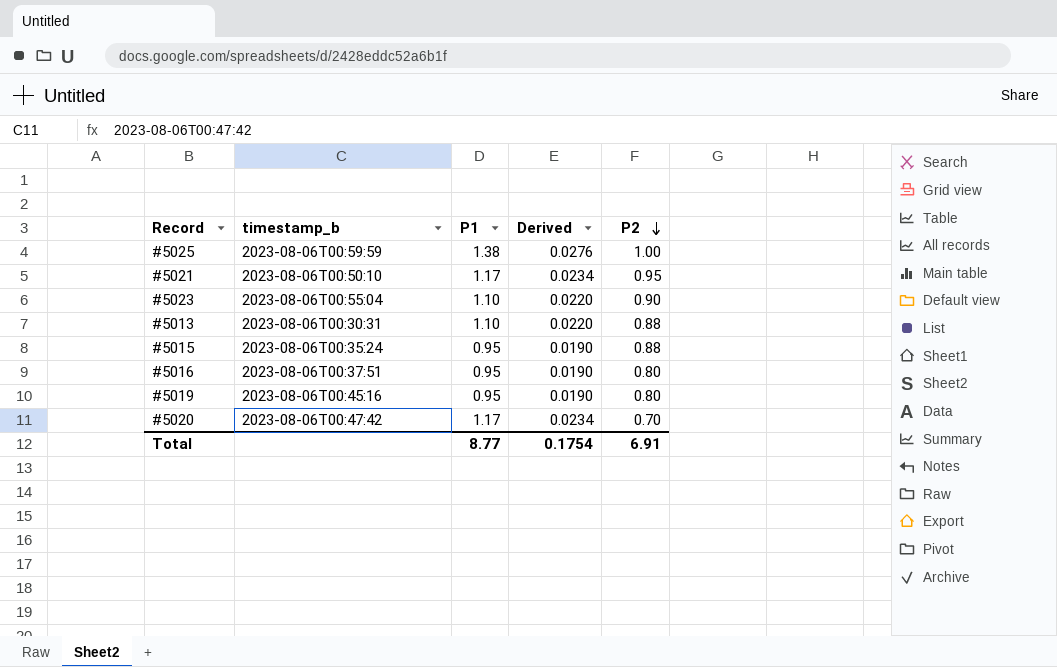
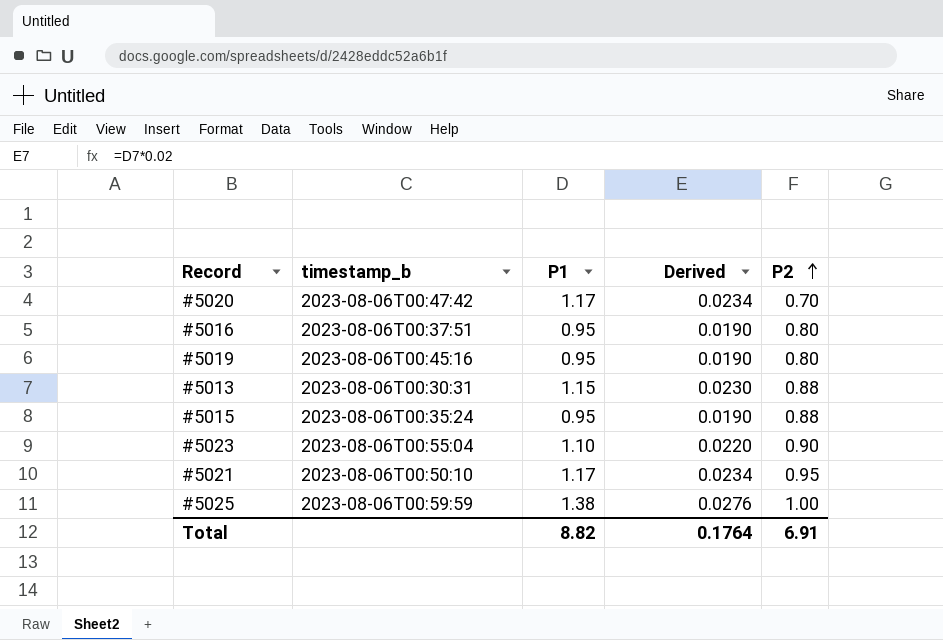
row order: P2 descending -> P2 ascending
#5013 | P1: 1.10 -> 1.15
#5013 | Derived: 0.0220 -> 0.0230
Total | P1: 8.77 -> 8.82
Total | Derived: 0.1754 -> 0.1764

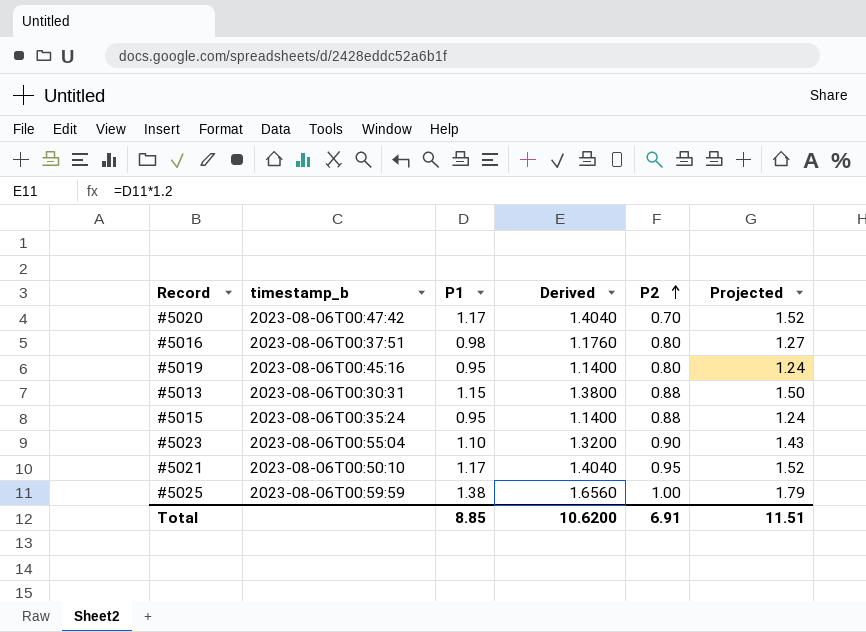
column Derived | formula: [P1] * 0.02 -> [P1] * 1.2
column Projected | formula: none -> [P1] * 1.3
#5016 | P1: 0.95 -> 0.98
Total | P1: 8.82 -> 8.85
Total | Derived: 0.1764 -> 10.6200

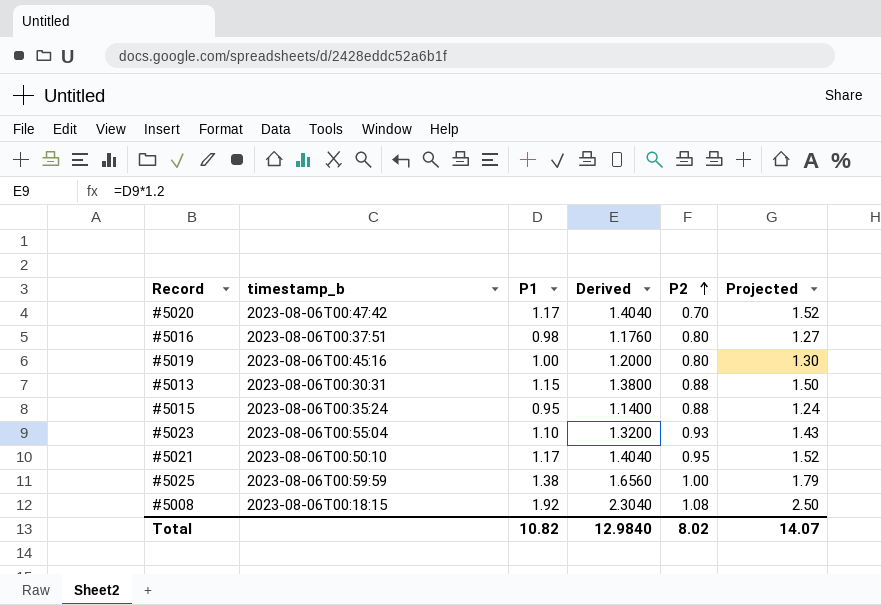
#5019 | P1: 0.95 -> 1.00
#5019 | Derived: 1.1400 -> 1.2000
#5019 | Projected: 1.24 -> 1.30
#5023 | P2: 0.90 -> 0.93
row #5008: none -> 2023-08-06T00:18:15 | 1.92 | 2.3040 | 1.08 | 2.50
Total | P1: 8.85 -> 10.82
Total | Derived: 10.6200 -> 12.9840
Total | P2: 6.91 -> 8.02
Total | Projected: 11.51 -> 14.07

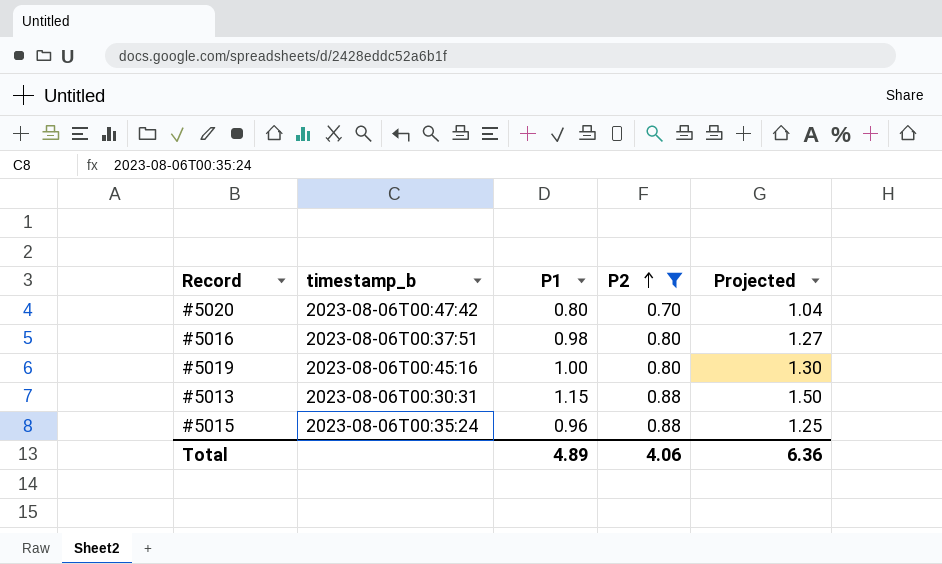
filter: none -> P2 <= 0.88
column Derived | formula: [P1] * 1.2 -> none
#5020 | P1: 1.17 -> 0.80
#5020 | Projected: 1.52 -> 1.04
#5015 | P1: 0.95 -> 0.96
#5015 | Projected: 1.24 -> 1.25
Total | P1: 10.82 -> 4.89
Total | P2: 8.02 -> 4.06
Total | Projected: 14.07 -> 6.36

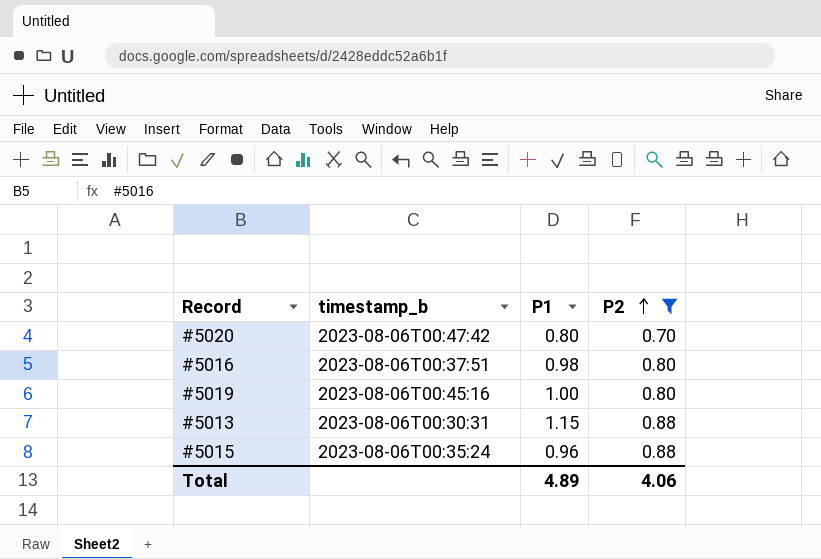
column Projected | formula: [P1] * 1.3 -> none

